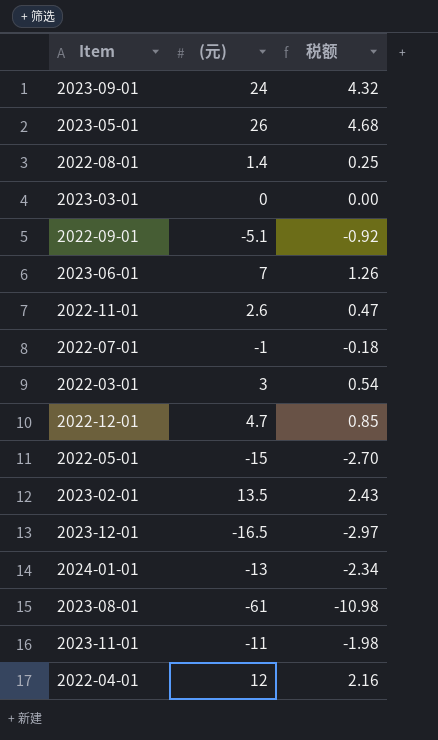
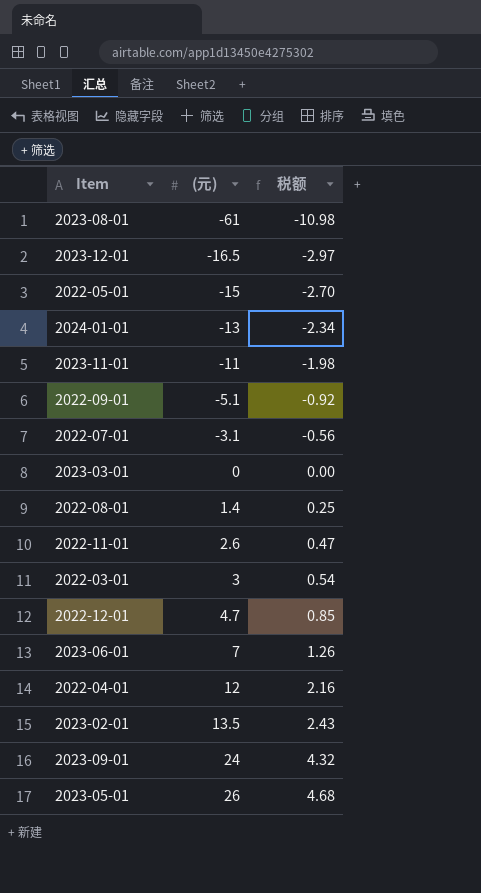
row order: none -> (元) ascending
2022-07-01 | (元): -1 -> -3.1
2022-07-01 | 税额: -0.18 -> -0.56

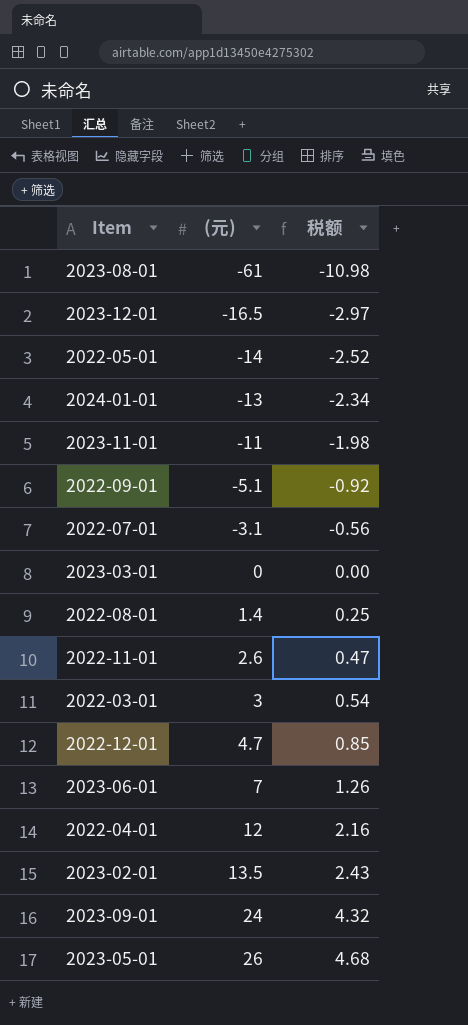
2022-05-01 | (元): -15 -> -14
2022-05-01 | 税额: -2.70 -> -2.52

